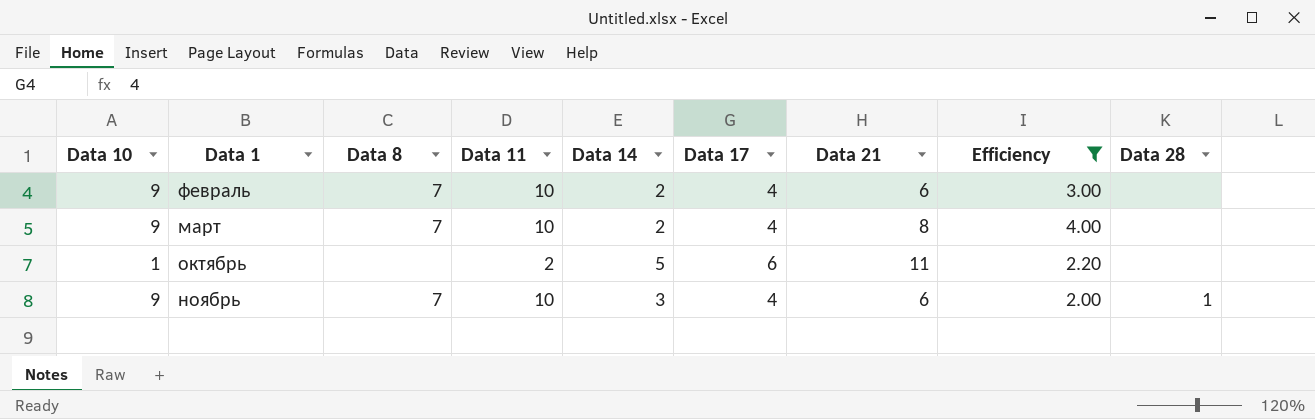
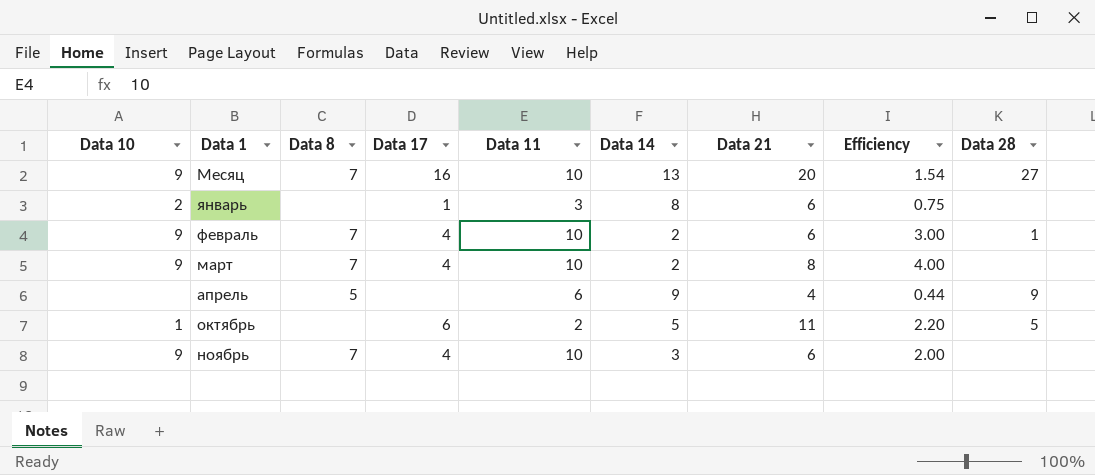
filter: Efficiency >= 2.00 -> none
column Data 17 | position: 6 -> 4
февраль | Data 28: none -> 1
октябрь | Data 28: none -> 5
ноябрь | Data 28: 1 -> none

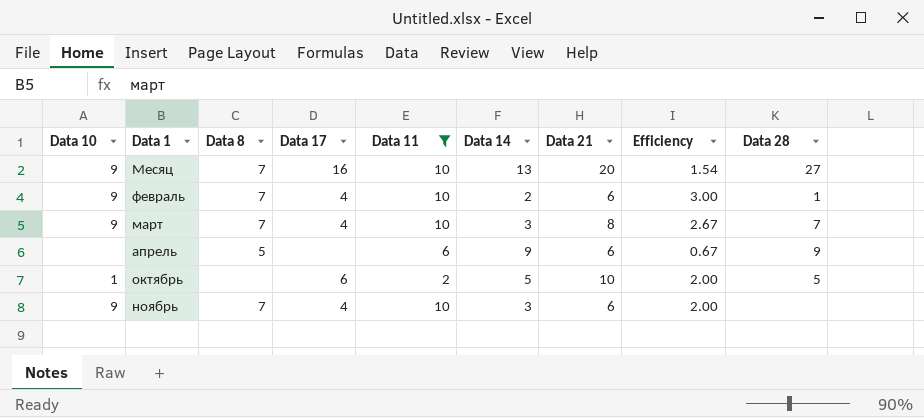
filter: none -> Data 11 != 3
март | Data 14: 2 -> 3
март | Efficiency: 4.00 -> 2.67
март | Data 28: none -> 7
апрель | Data 21: 4 -> 6
апрель | Efficiency: 0.44 -> 0.67
октябрь | Data 21: 11 -> 10
октябрь | Efficiency: 2.20 -> 2.00

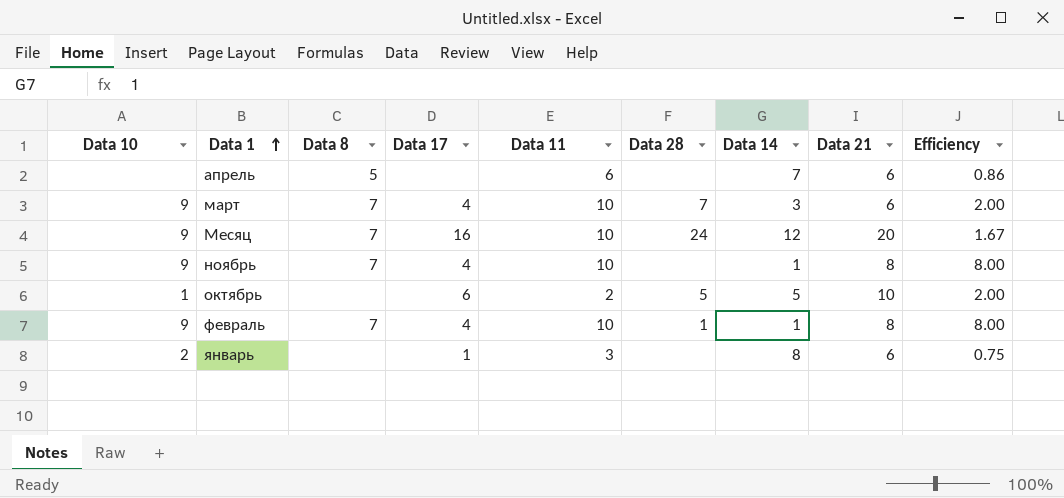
filter: Data 11 != 3 -> none
row order: none -> Data 1 ascending
column Data 28 | position: 9 -> 6
апрель | Data 28: 9 -> none
апрель | Data 14: 9 -> 7
апрель | Efficiency: 0.67 -> 0.86
март | Data 21: 8 -> 6
март | Efficiency: 2.67 -> 2.00
Месяц | Data 28: 27 -> 24
Месяц | Data 14: 13 -> 12
Месяц | Efficiency: 1.54 -> 1.67
ноябрь | Data 14: 3 -> 1
ноябрь | Data 21: 6 -> 8
ноябрь | Efficiency: 2.00 -> 8.00
февраль | Data 14: 2 -> 1
февраль | Data 21: 6 -> 8
февраль | Efficiency: 3.00 -> 8.00

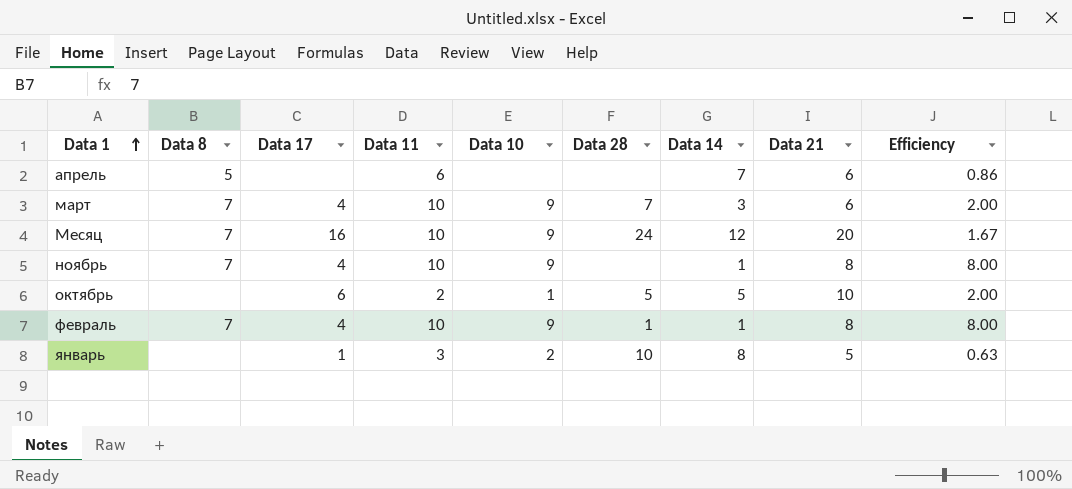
column Data 10 | position: 1 -> 5
январь | Data 28: none -> 10
январь | Data 21: 6 -> 5
январь | Efficiency: 0.75 -> 0.63

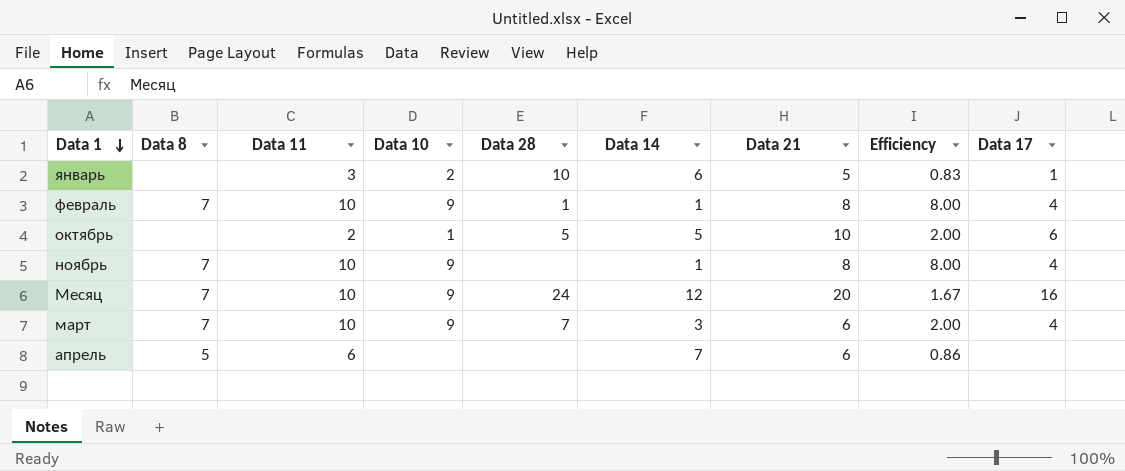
row order: Data 1 ascending -> Data 1 descending
column Data 17 | position: 3 -> 9
январь | Data 14: 8 -> 6
январь | Efficiency: 0.63 -> 0.83

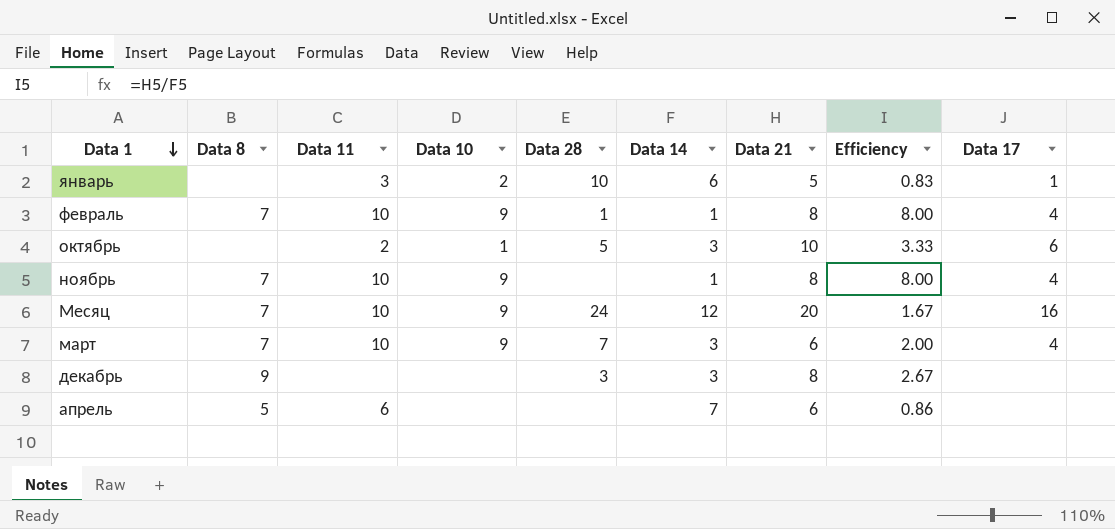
октябрь | Data 14: 5 -> 3
октябрь | Efficiency: 2.00 -> 3.33
row декабрь: none -> 9 | none | none | 3 | 3 | 8 | 2.67 | none

